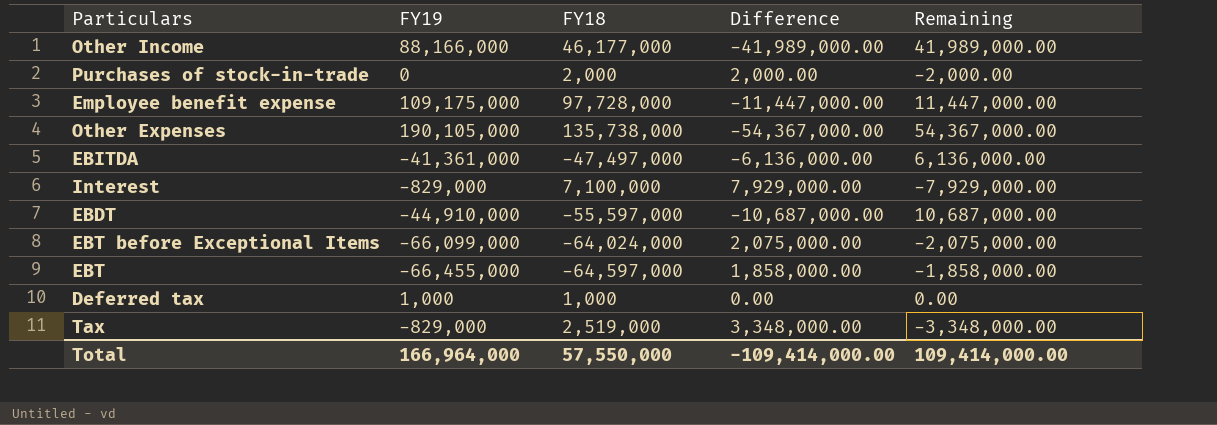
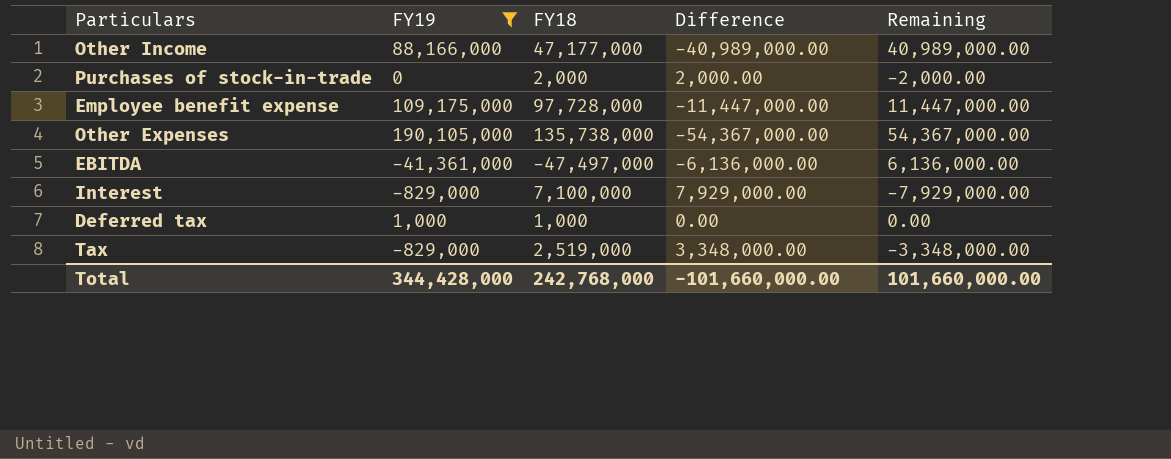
filter: none -> FY19 >= -41,361,000
Other Income | FY18: 46,177,000 -> 47,177,000
Other Income | Difference: -41,989,000.00 -> -40,989,000.00
Other Income | Remaining: 41,989,000.00 -> 40,989,000.00
Total | FY19: 166,964,000 -> 344,428,000
Total | FY18: 57,550,000 -> 242,768,000
Total | Difference: -109,414,000.00 -> -101,660,000.00
Total | Remaining: 109,414,000.00 -> 101,660,000.00

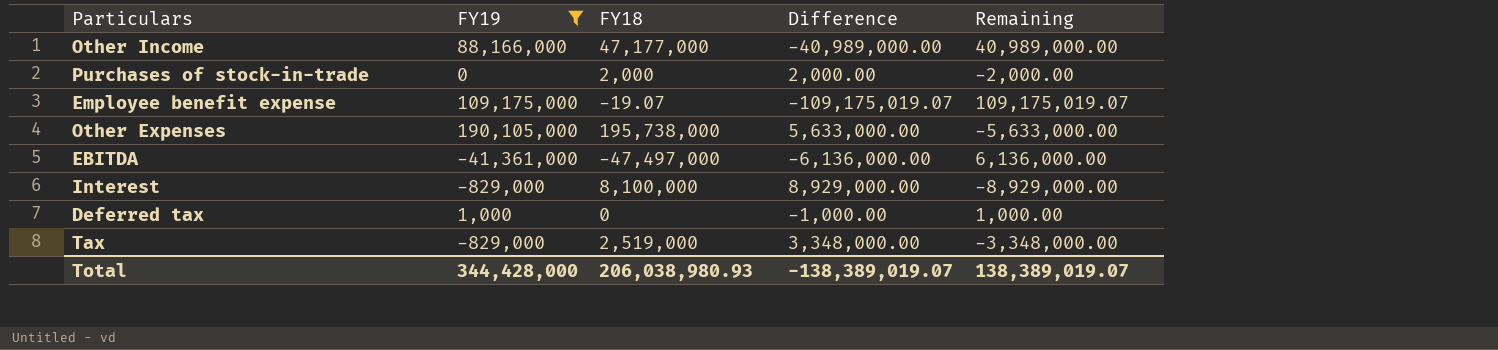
Employee benefit expense | FY18: 97,728,000 -> -19.07
Employee benefit expense | Difference: -11,447,000.00 -> -109,175,019.07
Employee benefit expense | Remaining: 11,447,000.00 -> 109,175,019.07
Other Expenses | FY18: 135,738,000 -> 195,738,000
Other Expenses | Difference: -54,367,000.00 -> 5,633,000.00
Other Expenses | Remaining: 54,367,000.00 -> -5,633,000.00
Interest | FY18: 7,100,000 -> 8,100,000
Interest | Difference: 7,929,000.00 -> 8,929,000.00
Interest | Remaining: -7,929,000.00 -> -8,929,000.00
Deferred tax | FY18: 1,000 -> 0
Deferred tax | Difference: 0.00 -> -1,000.00
Deferred tax | Remaining: 0.00 -> 1,000.00
Total | FY18: 242,768,000 -> 206,038,980.93
Total | Difference: -101,660,000.00 -> -138,389,019.07
Total | Remaining: 101,660,000.00 -> 138,389,019.07

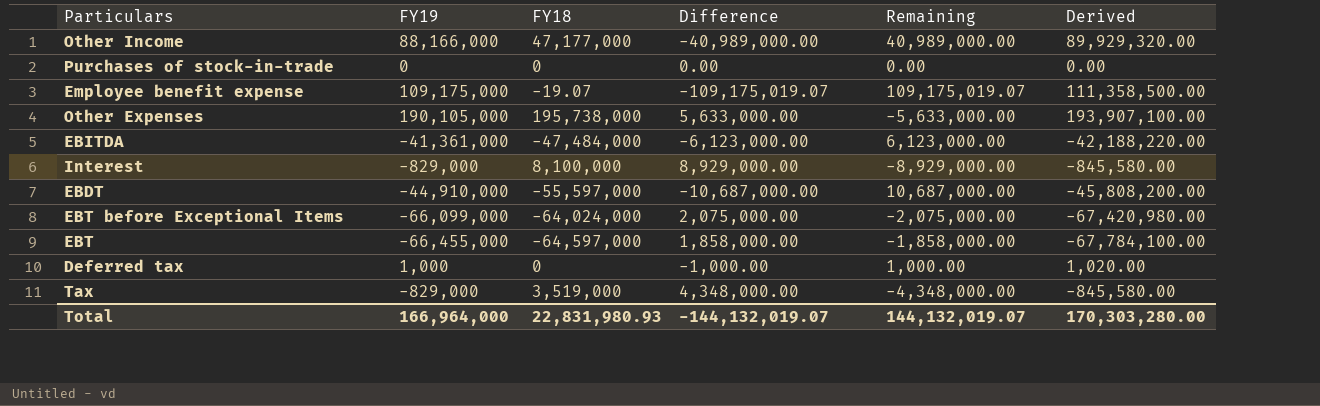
filter: FY19 >= -41,361,000 -> none
column Derived | formula: none -> [FY19] * 1.02
Purchases of stock-in-trade | FY18: 2,000 -> 0
Purchases of stock-in-trade | Difference: 2,000.00 -> 0.00
Purchases of stock-in-trade | Remaining: -2,000.00 -> 0.00
EBITDA | FY18: -47,497,000 -> -47,484,000
EBITDA | Difference: -6,136,000.00 -> -6,123,000.00
EBITDA | Remaining: 6,136,000.00 -> 6,123,000.00
Tax | FY18: 2,519,000 -> 3,519,000
Tax | Difference: 3,348,000.00 -> 4,348,000.00
Tax | Remaining: -3,348,000.00 -> -4,348,000.00
Total | FY19: 344,428,000 -> 166,964,000
Total | FY18: 206,038,980.93 -> 22,831,980.93
Total | Difference: -138,389,019.07 -> -144,132,019.07
Total | Remaining: 138,389,019.07 -> 144,132,019.07

